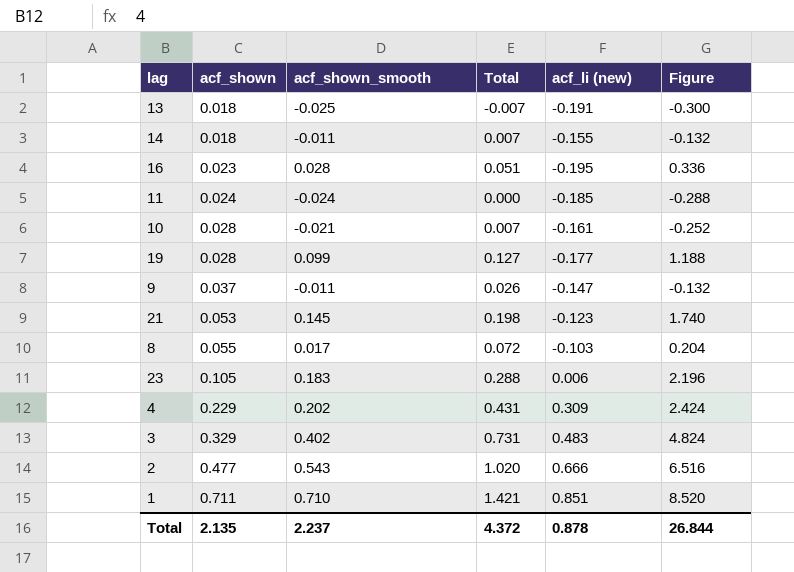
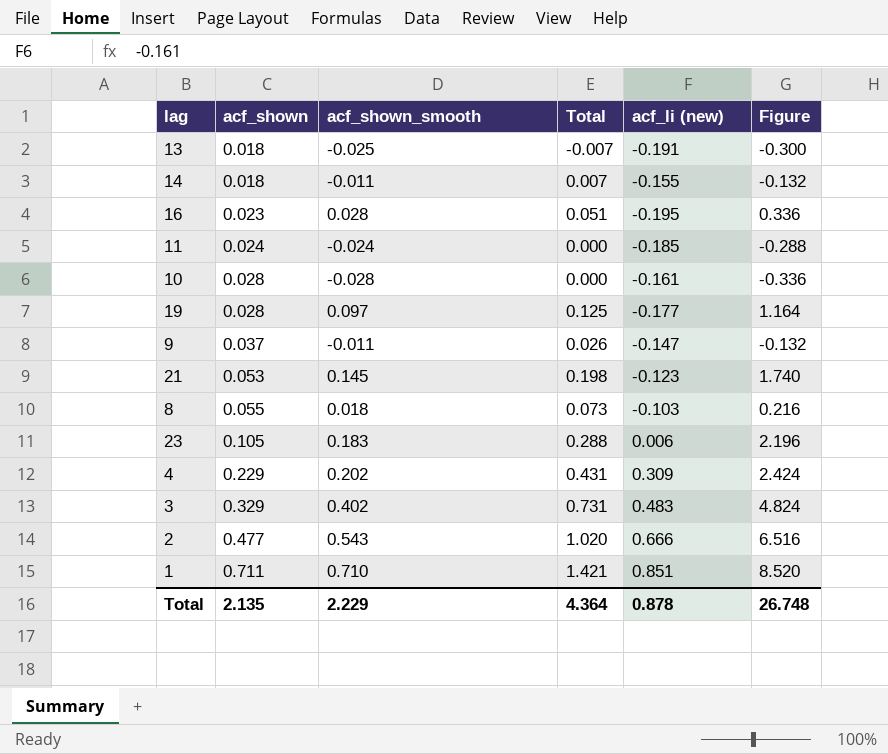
10 | acf_shown_smooth: -0.021 -> -0.028
10 | Total: 0.007 -> 0.000
10 | Figure: -0.252 -> -0.336
19 | acf_shown_smooth: 0.099 -> 0.097
19 | Total: 0.127 -> 0.125
19 | Figure: 1.188 -> 1.164
8 | acf_shown_smooth: 0.017 -> 0.018
8 | Total: 0.072 -> 0.073
8 | Figure: 0.204 -> 0.216
Total | acf_shown_smooth: 2.237 -> 2.229
Total | Total: 4.372 -> 4.364
Total | Figure: 26.844 -> 26.748

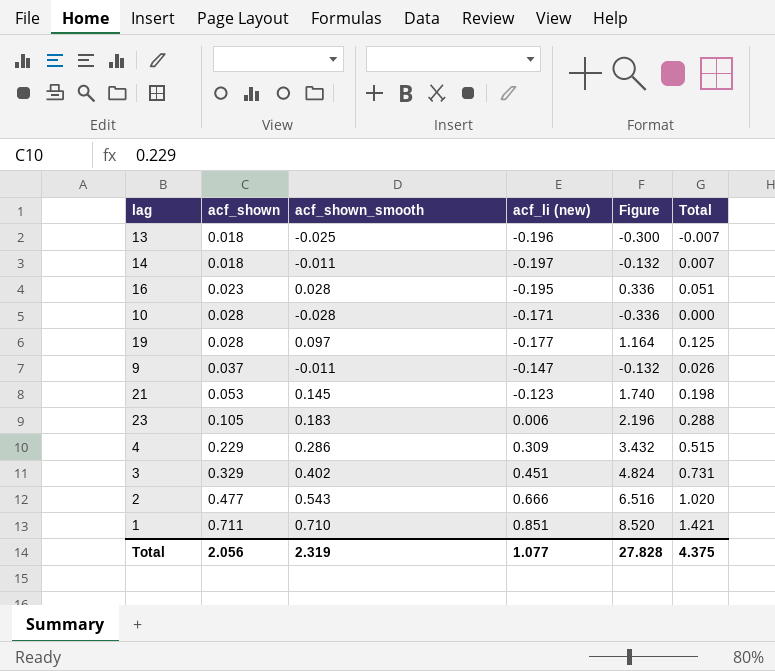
column Total | position: 4 -> 6
row 11: 0.024 | -0.024 | 0.000 | -0.185 | -0.288 -> none
row 8: 0.055 | 0.018 | 0.073 | -0.103 | 0.216 -> none
13 | acf_li (new): -0.191 -> -0.196
14 | acf_li (new): -0.155 -> -0.197
10 | acf_li (new): -0.161 -> -0.171
4 | acf_shown_smooth: 0.202 -> 0.286
4 | Figure: 2.424 -> 3.432
4 | Total: 0.431 -> 0.515
3 | acf_li (new): 0.483 -> 0.451
Total | acf_shown: 2.135 -> 2.056
Total | acf_shown_smooth: 2.229 -> 2.319
Total | acf_li (new): 0.878 -> 1.077
Total | Figure: 26.748 -> 27.828
Total | Total: 4.364 -> 4.375

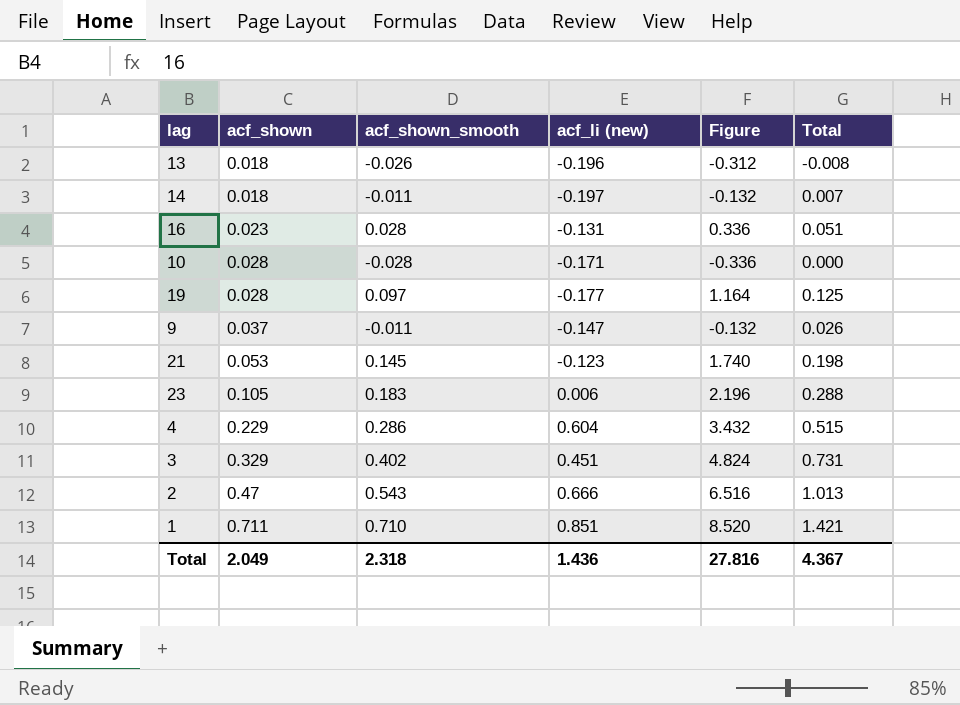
13 | acf_shown_smooth: -0.025 -> -0.026
13 | Figure: -0.300 -> -0.312
13 | Total: -0.007 -> -0.008
16 | acf_li (new): -0.195 -> -0.131
4 | acf_li (new): 0.309 -> 0.604
2 | acf_shown: 0.477 -> 0.47
2 | Total: 1.020 -> 1.013
Total | acf_shown: 2.056 -> 2.049
Total | acf_shown_smooth: 2.319 -> 2.318
Total | acf_li (new): 1.077 -> 1.436
Total | Figure: 27.828 -> 27.816
Total | Total: 4.375 -> 4.367

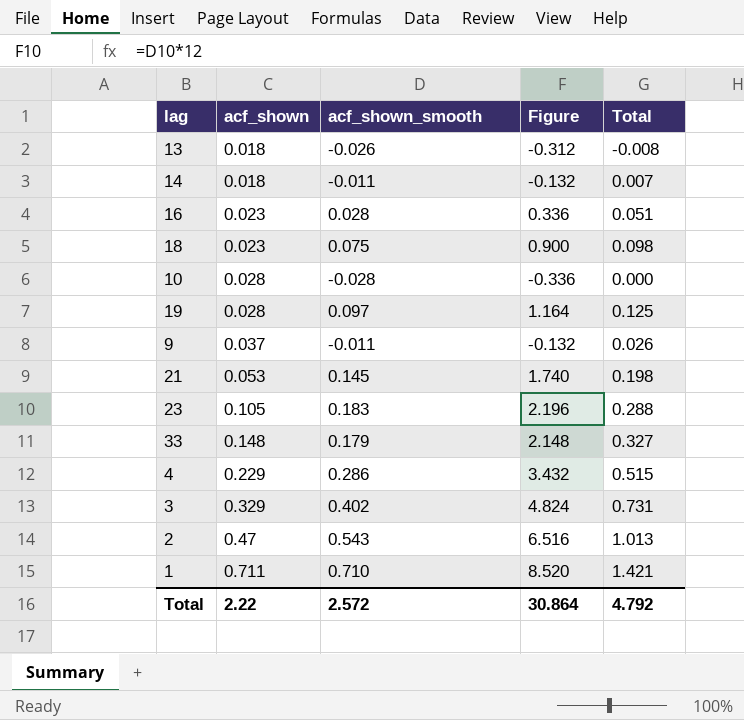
column acf_li (new) | position: 4 -> none
row 18: none -> 0.023 | 0.075 | 0.900 | 0.098
row 33: none -> 0.148 | 0.179 | 2.148 | 0.327
Total | acf_shown: 2.049 -> 2.22
Total | acf_shown_smooth: 2.318 -> 2.572
Total | Figure: 27.816 -> 30.864
Total | Total: 4.367 -> 4.792

